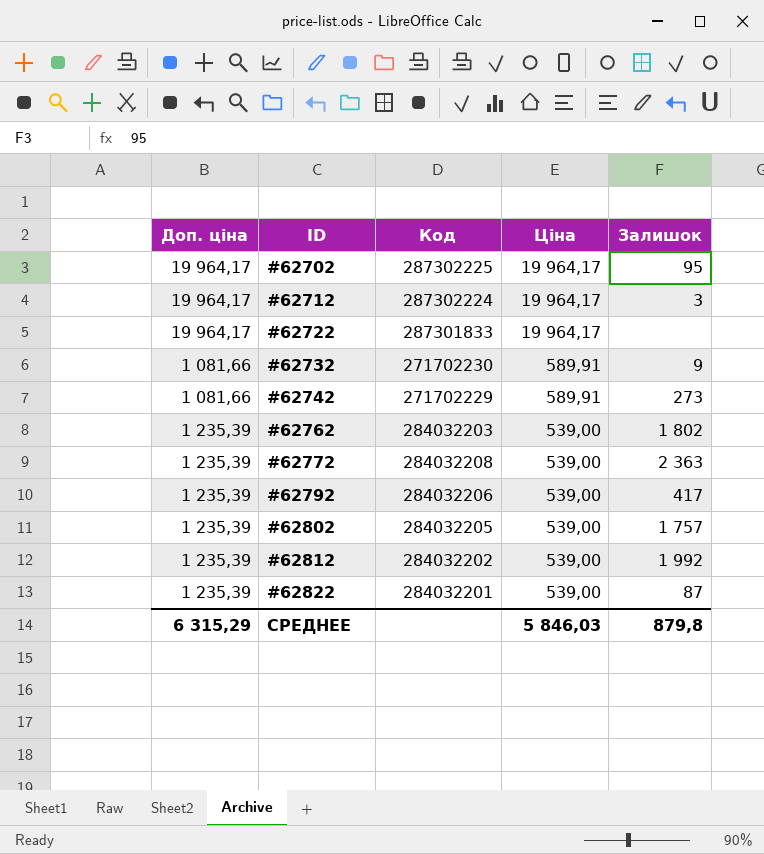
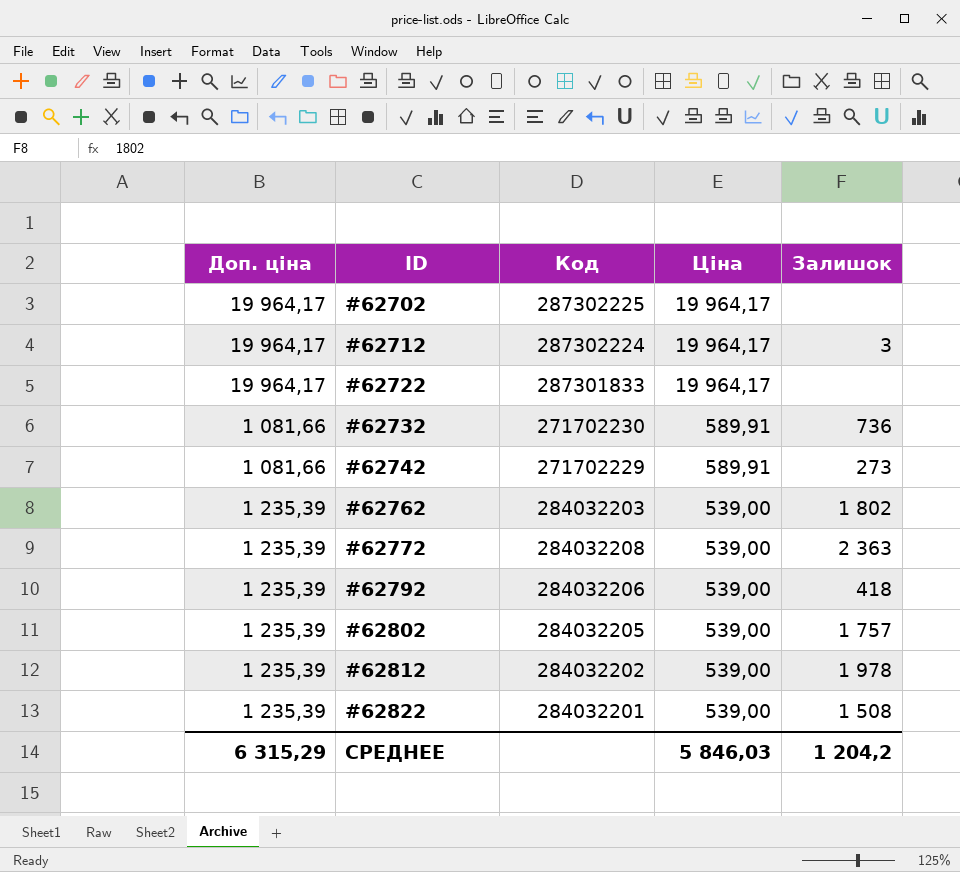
#62702 | Залишок: 95 -> none
#62732 | Залишок: 9 -> 736
#62792 | Залишок: 417 -> 418
#62812 | Залишок: 1 992 -> 1 978
#62822 | Залишок: 87 -> 1 508
СРЕДНЕЕ | Залишок: 879,8 -> 1 204,2

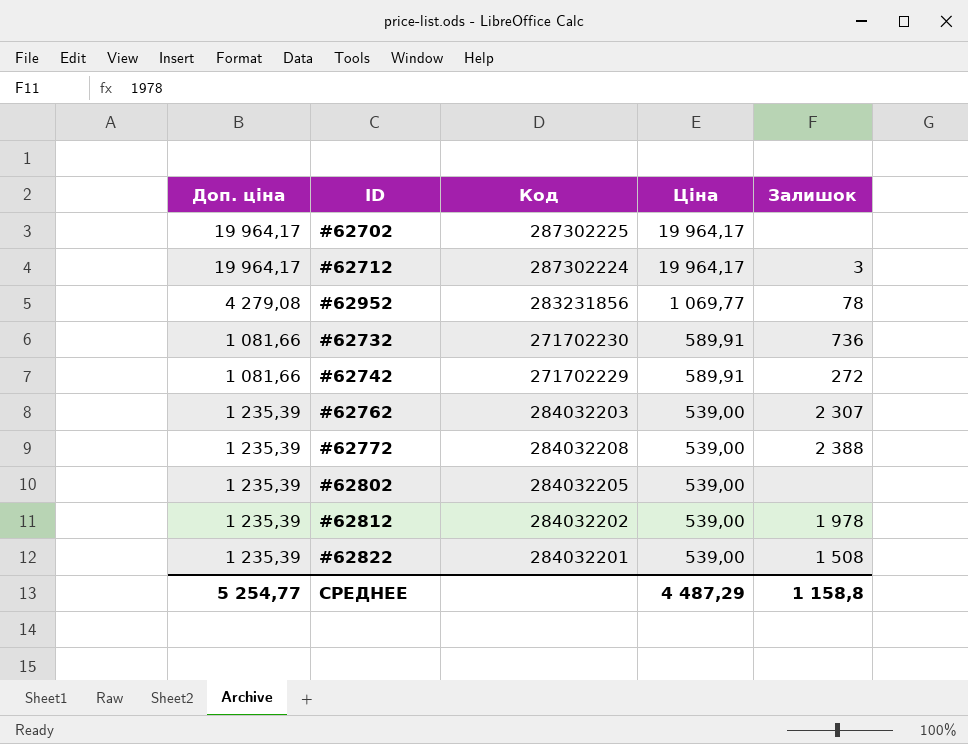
row #62722: 19 964,17 | 287301833 | 19 964,17 | none -> none
row #62792: 1 235,39 | 284032206 | 539,00 | 418 -> none
row #62952: none -> 4 279,08 | 283231856 | 1 069,77 | 78
#62742 | Залишок: 273 -> 272
#62762 | Залишок: 1 802 -> 2 307
#62772 | Залишок: 2 363 -> 2 388
#62802 | Залишок: 1 757 -> none
СРЕДНЕЕ | Доп. ціна: 6 315,29 -> 5 254,77
СРЕДНЕЕ | Ціна: 5 846,03 -> 4 487,29
СРЕДНЕЕ | Залишок: 1 204,2 -> 1 158,8

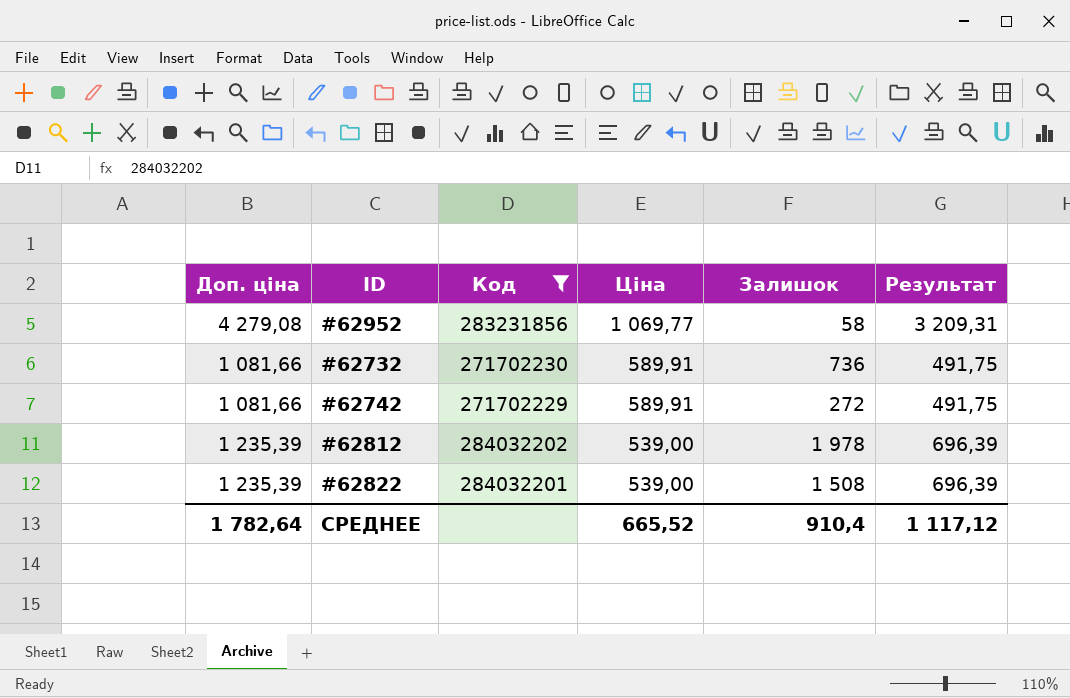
filter: none -> Код <= 284032202
column Результат | formula: none -> [Доп. ціна] - [Ціна]
#62952 | Залишок: 78 -> 58
СРЕДНЕЕ | Доп. ціна: 5 254,77 -> 1 782,64
СРЕДНЕЕ | Ціна: 4 487,29 -> 665,52
СРЕДНЕЕ | Залишок: 1 158,8 -> 910,4

